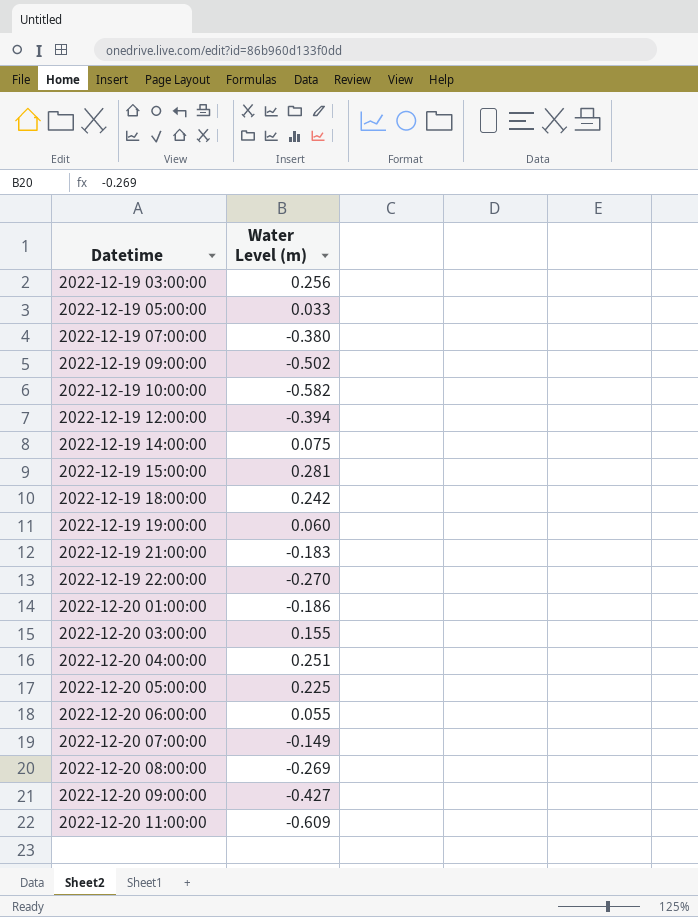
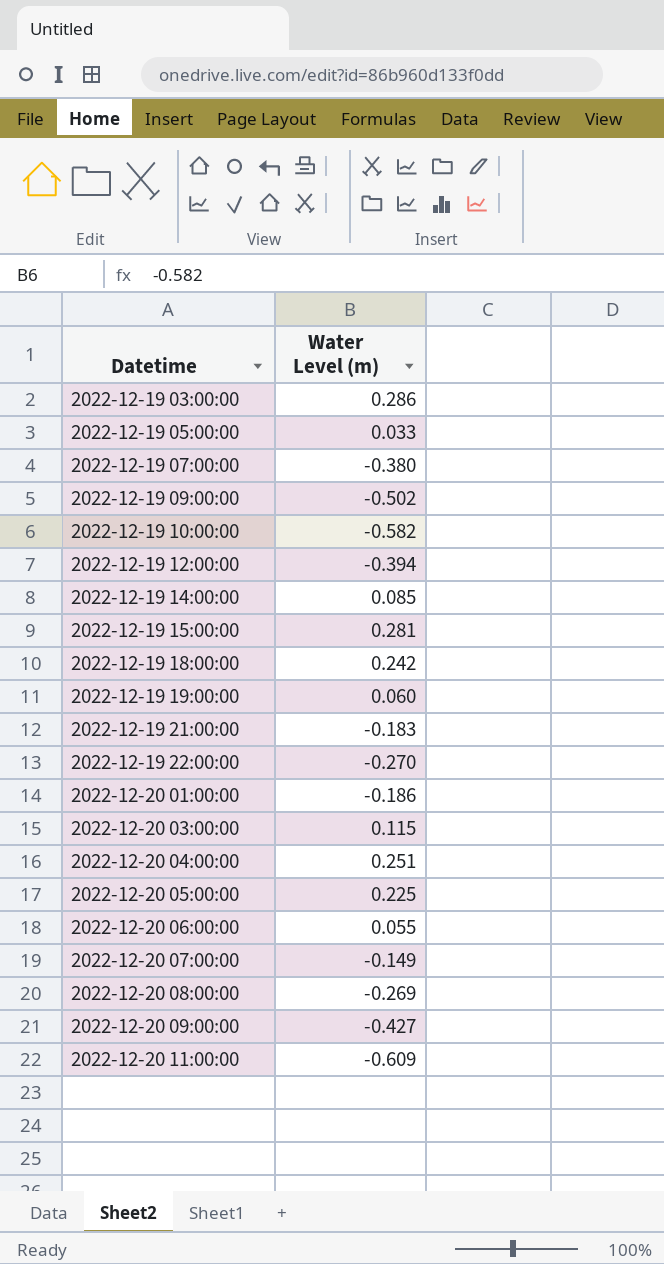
2022-12-19 03:00:00 | Water Level (m): 0.256 -> 0.286
2022-12-19 14:00:00 | Water Level (m): 0.075 -> 0.085
2022-12-20 03:00:00 | Water Level (m): 0.155 -> 0.115

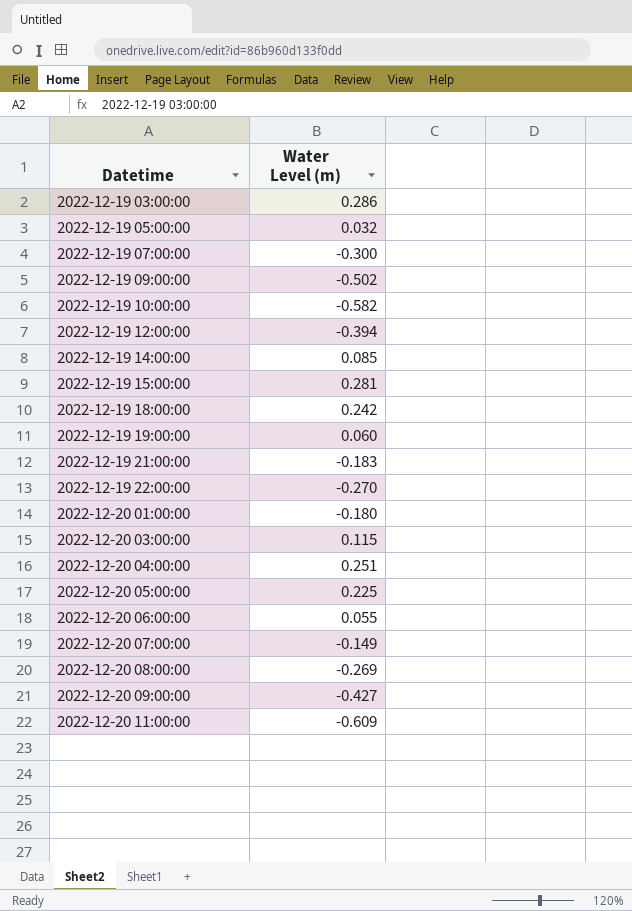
2022-12-19 05:00:00 | Water Level (m): 0.033 -> 0.032
2022-12-19 07:00:00 | Water Level (m): -0.380 -> -0.300
2022-12-20 01:00:00 | Water Level (m): -0.186 -> -0.180

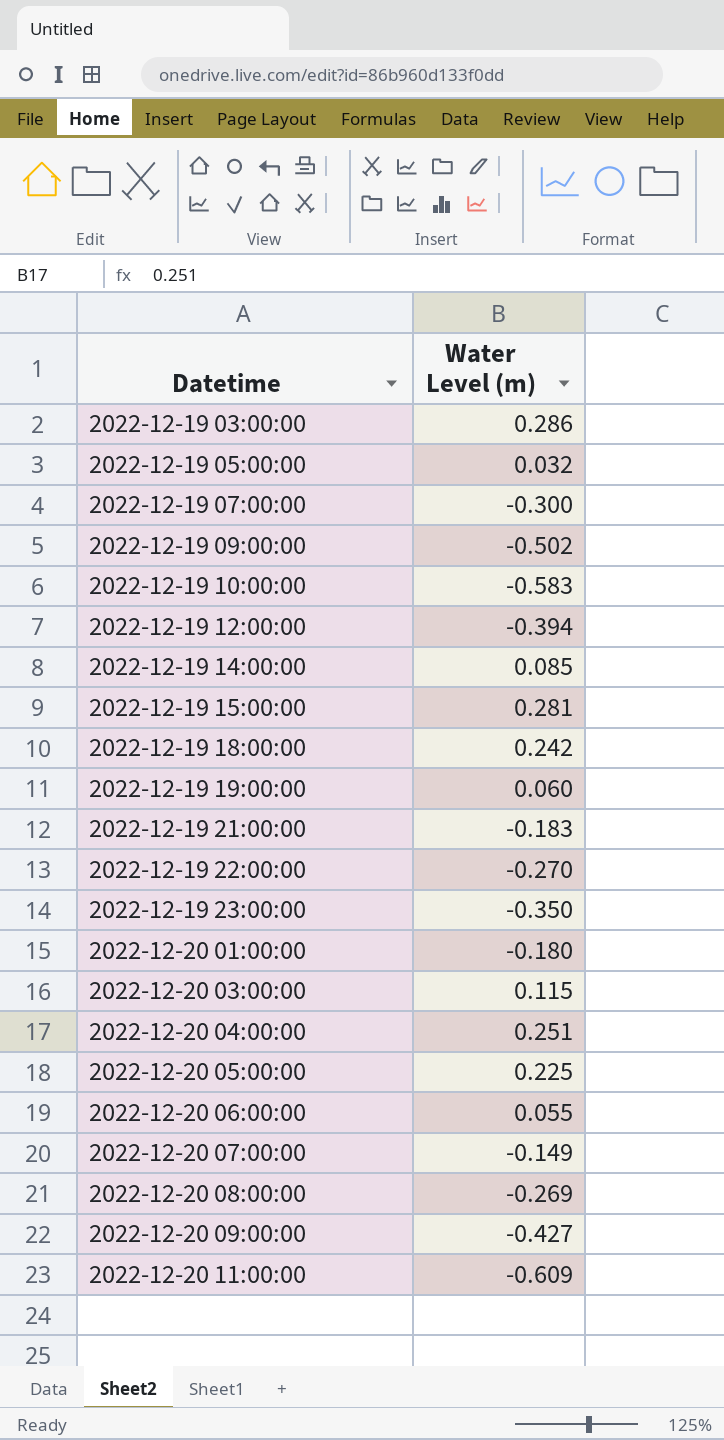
2022-12-19 10:00:00 | Water Level (m): -0.582 -> -0.583
row 2022-12-19 23:00:00: none -> -0.350

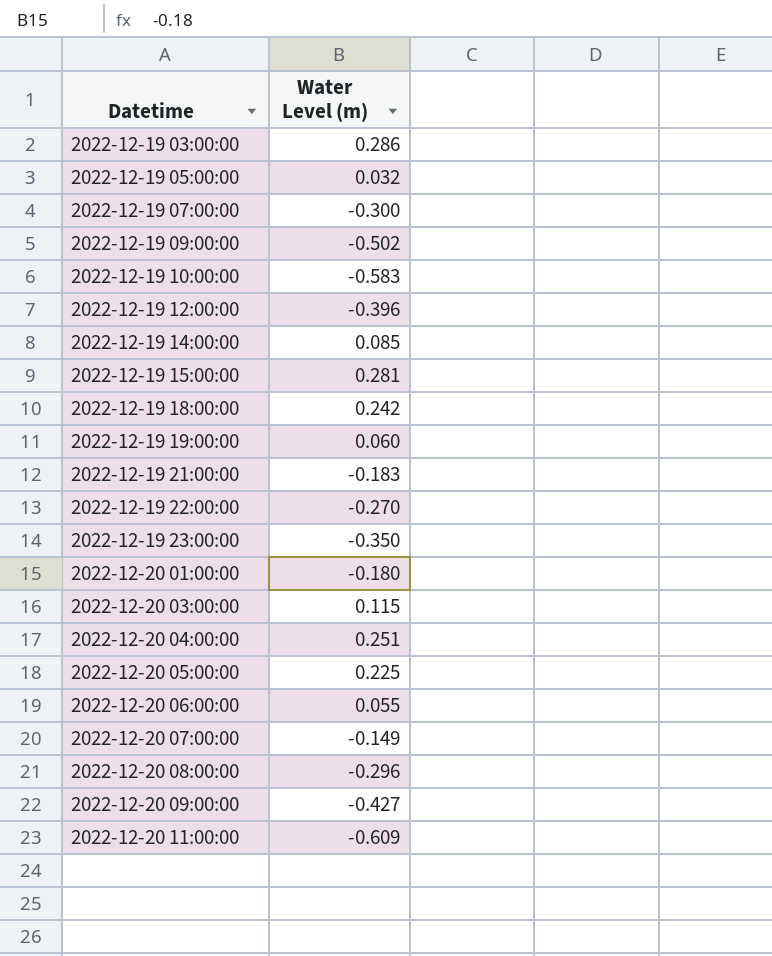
2022-12-19 12:00:00 | Water Level (m): -0.394 -> -0.396
2022-12-20 08:00:00 | Water Level (m): -0.269 -> -0.296

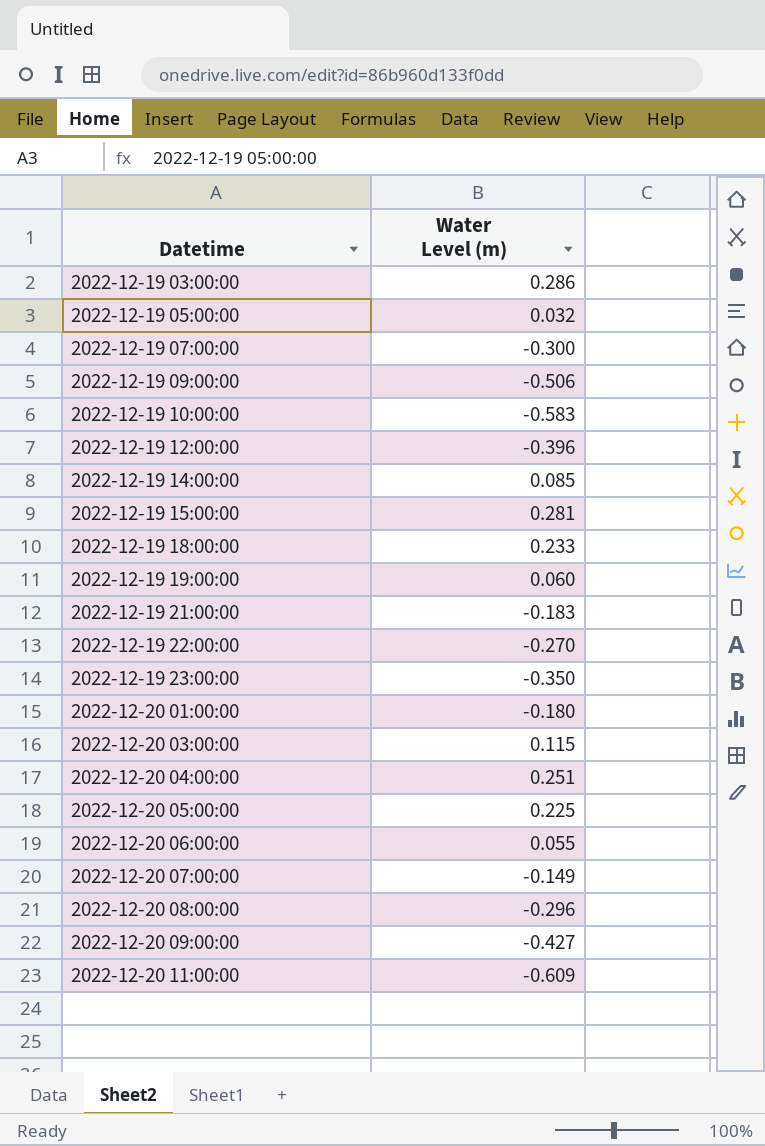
2022-12-19 09:00:00 | Water Level (m): -0.502 -> -0.506
2022-12-19 18:00:00 | Water Level (m): 0.242 -> 0.233

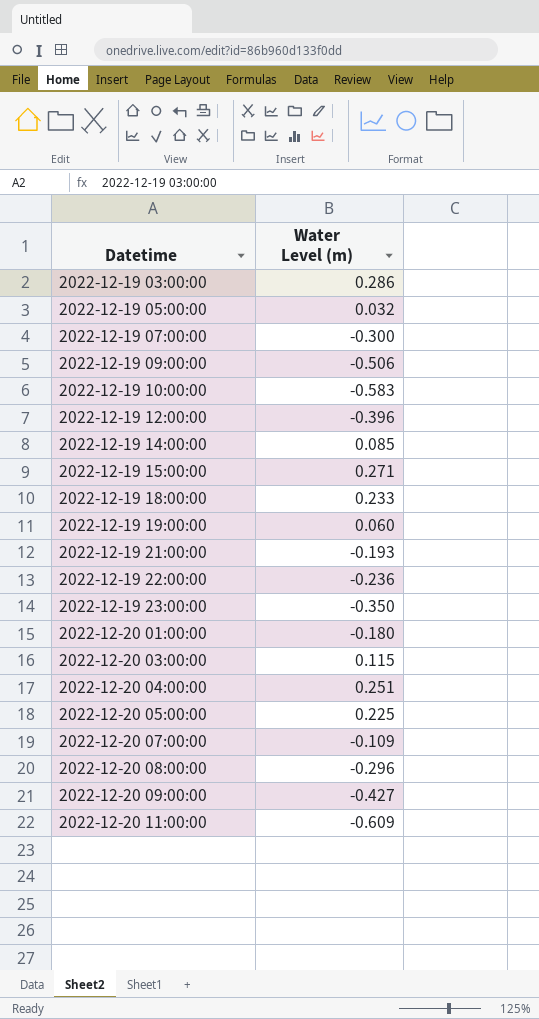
row 2022-12-20 06:00:00: 0.055 -> none
2022-12-19 15:00:00 | Water Level (m): 0.281 -> 0.271
2022-12-19 21:00:00 | Water Level (m): -0.183 -> -0.193
2022-12-19 22:00:00 | Water Level (m): -0.270 -> -0.236
2022-12-20 07:00:00 | Water Level (m): -0.149 -> -0.109

